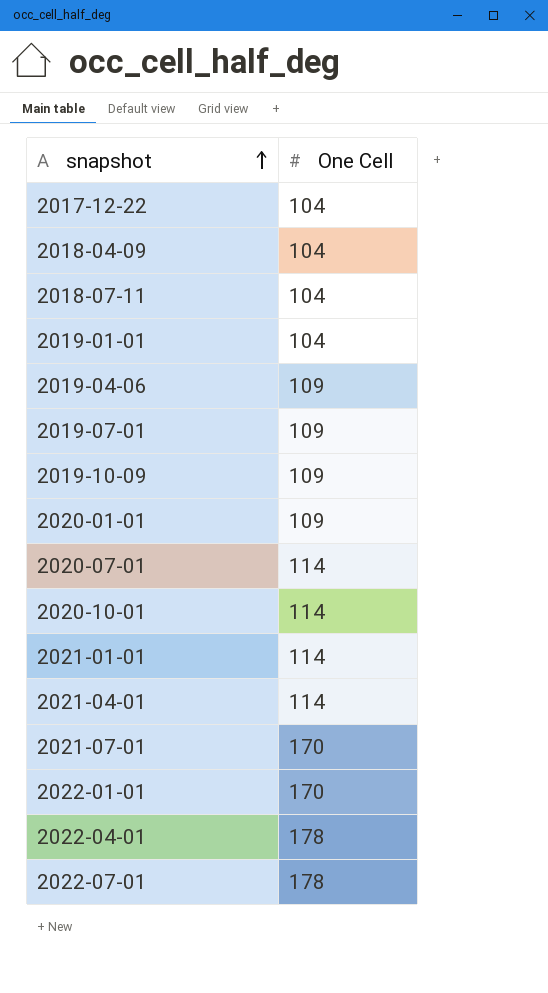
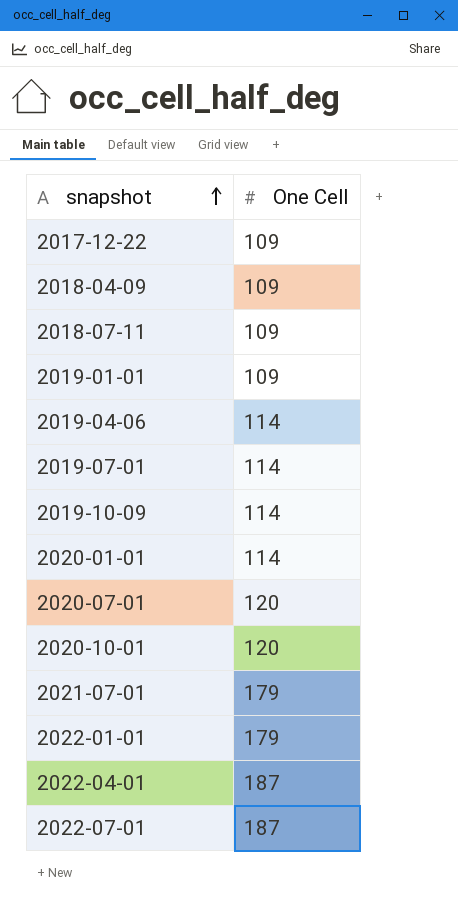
row 2021-01-01: 114 -> none
row 2021-04-01: 114 -> none
2017-12-22 | One Cell: 104 -> 109
2018-04-09 | One Cell: 104 -> 109
2018-07-11 | One Cell: 104 -> 109
2019-01-01 | One Cell: 104 -> 109
2019-04-06 | One Cell: 109 -> 114
2019-07-01 | One Cell: 109 -> 114
2019-10-09 | One Cell: 109 -> 114
2020-01-01 | One Cell: 109 -> 114
2020-07-01 | One Cell: 114 -> 120
2020-10-01 | One Cell: 114 -> 120
2021-07-01 | One Cell: 170 -> 179
2022-01-01 | One Cell: 170 -> 179
2022-04-01 | One Cell: 178 -> 187
2022-07-01 | One Cell: 178 -> 187

